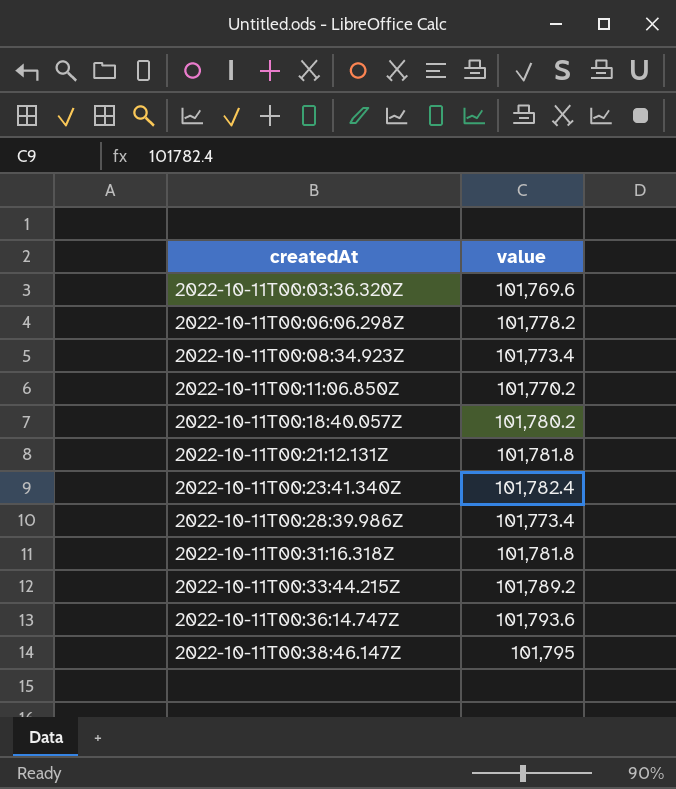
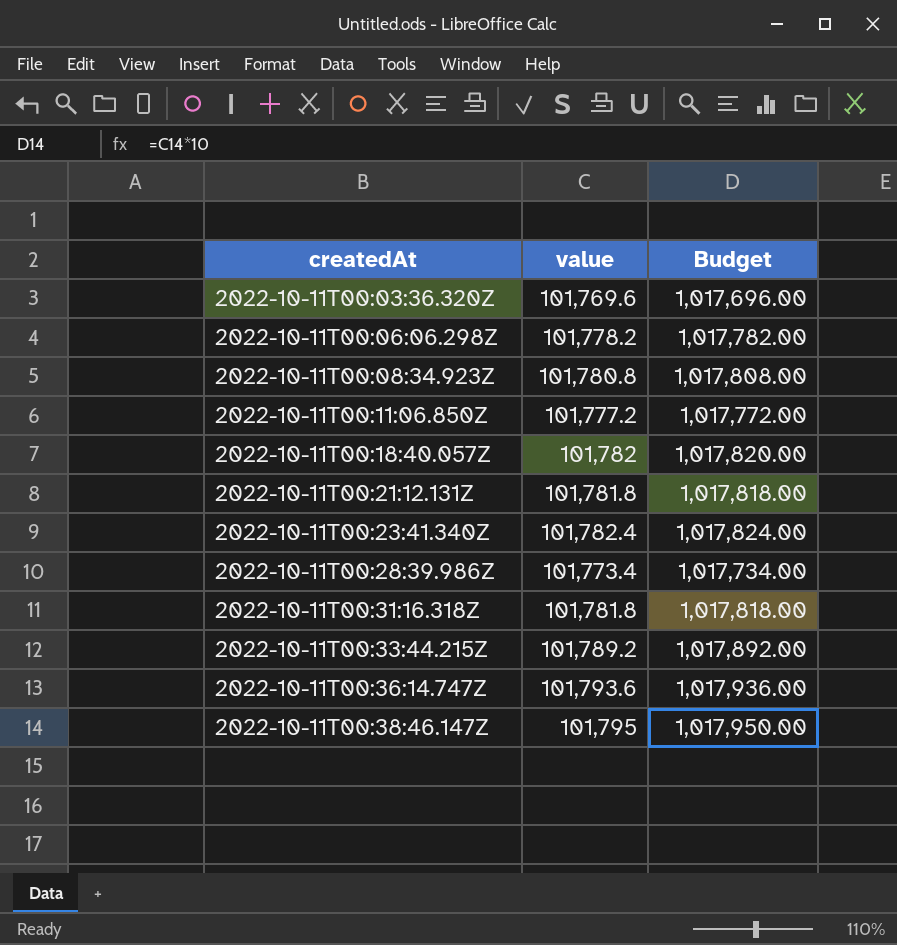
column Budget | formula: none -> [value] * 10
2022-10-11T00:08:34.923Z | value: 101,773.4 -> 101,780.8
2022-10-11T00:11:06.850Z | value: 101,770.2 -> 101,777.2
2022-10-11T00:18:40.057Z | value: 101,780.2 -> 101,782

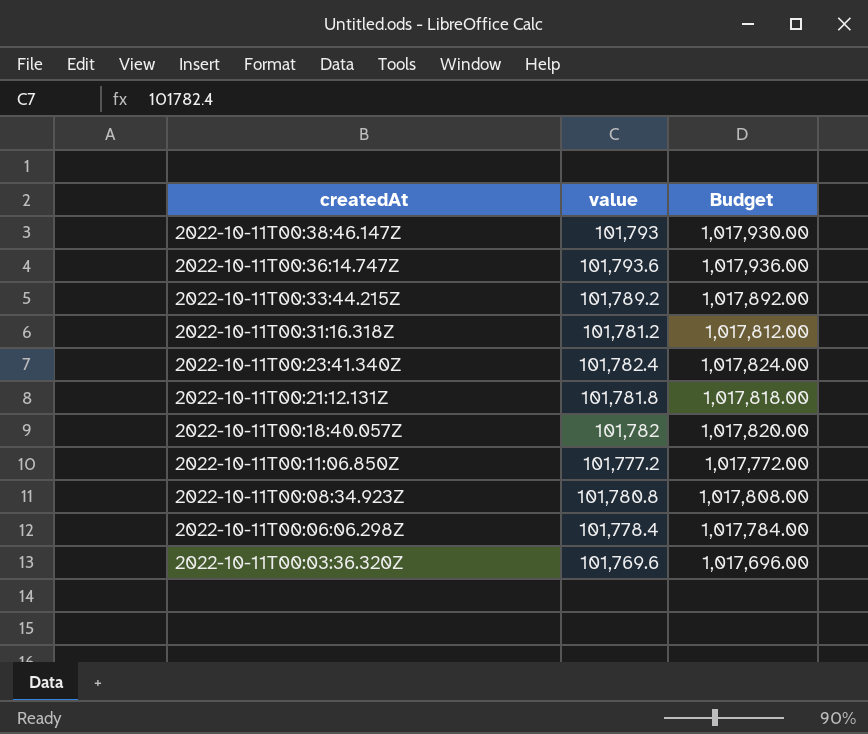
row order: createdAt ascending -> createdAt descending
row 2022-10-11T00:28:39.986Z: 101,773.4 | 1,017,734.00 -> none
2022-10-11T00:38:46.147Z | value: 101,795 -> 101,793
2022-10-11T00:38:46.147Z | Budget: 1,017,950.00 -> 1,017,930.00
2022-10-11T00:31:16.318Z | value: 101,781.8 -> 101,781.2
2022-10-11T00:31:16.318Z | Budget: 1,017,818.00 -> 1,017,812.00
2022-10-11T00:06:06.298Z | value: 101,778.2 -> 101,778.4
2022-10-11T00:06:06.298Z | Budget: 1,017,782.00 -> 1,017,784.00

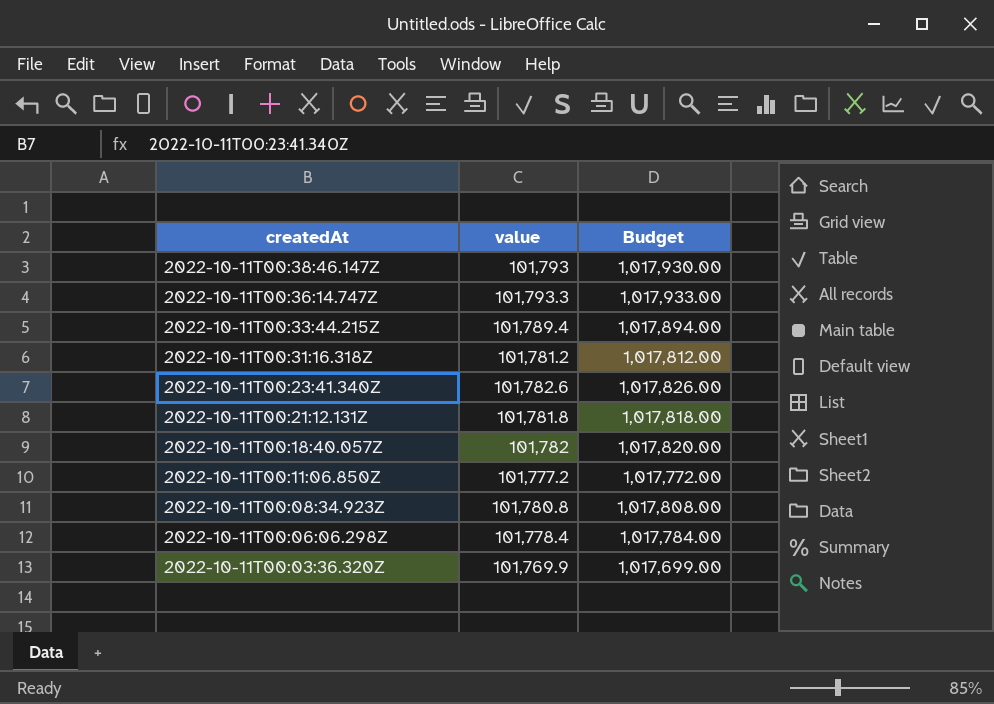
2022-10-11T00:36:14.747Z | value: 101,793.6 -> 101,793.3
2022-10-11T00:36:14.747Z | Budget: 1,017,936.00 -> 1,017,933.00
2022-10-11T00:33:44.215Z | value: 101,789.2 -> 101,789.4
2022-10-11T00:33:44.215Z | Budget: 1,017,892.00 -> 1,017,894.00
2022-10-11T00:23:41.340Z | value: 101,782.4 -> 101,782.6
2022-10-11T00:23:41.340Z | Budget: 1,017,824.00 -> 1,017,826.00
2022-10-11T00:03:36.320Z | value: 101,769.6 -> 101,769.9
2022-10-11T00:03:36.320Z | Budget: 1,017,696.00 -> 1,017,699.00

